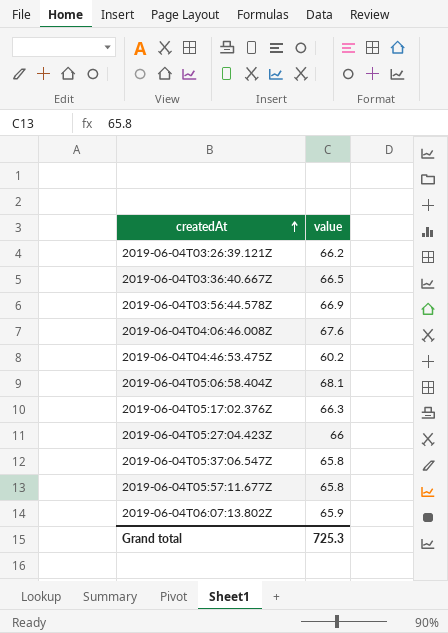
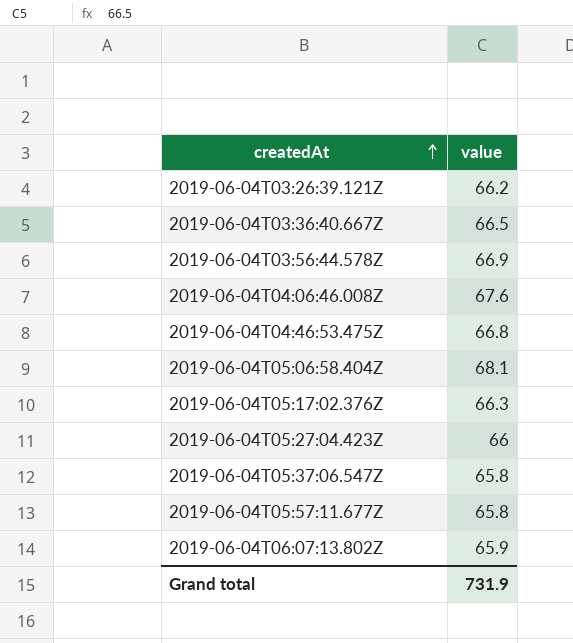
2019-06-04T04:46:53.475Z | value: 60.2 -> 66.8
Grand total | value: 725.3 -> 731.9

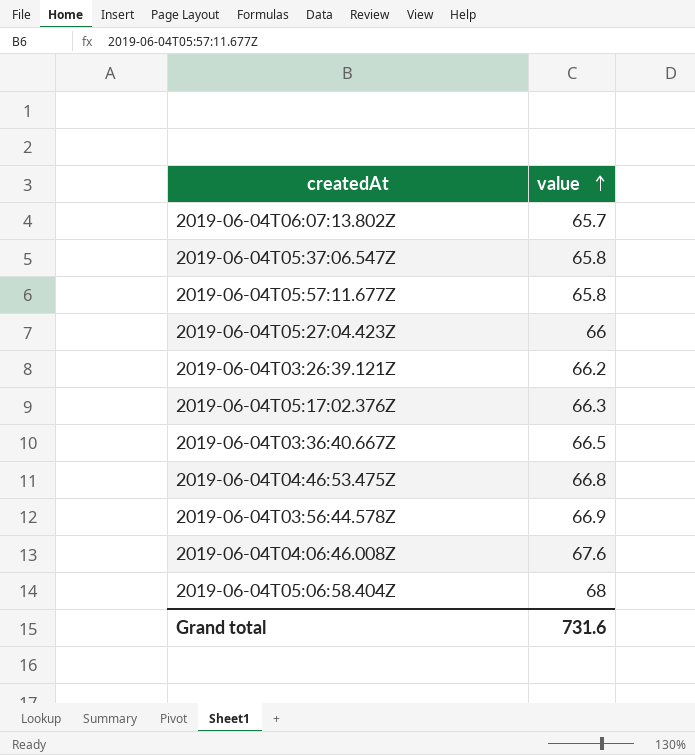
row order: createdAt ascending -> value ascending
2019-06-04T06:07:13.802Z | value: 65.9 -> 65.7
2019-06-04T05:06:58.404Z | value: 68.1 -> 68
Grand total | value: 731.9 -> 731.6

